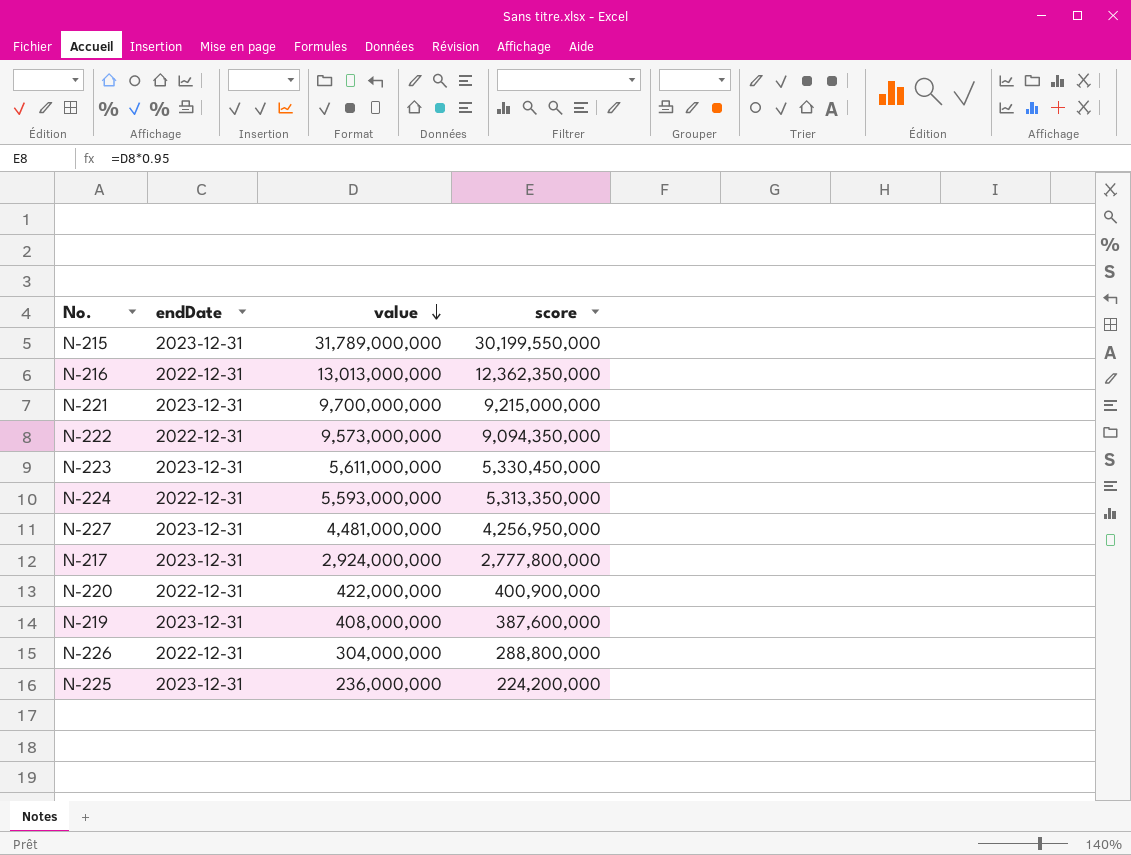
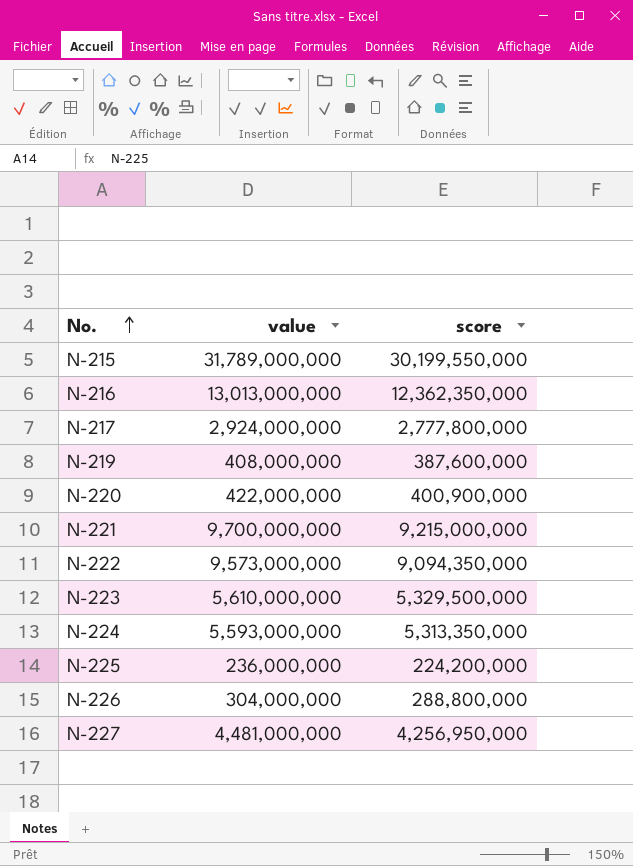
row order: value descending -> No. ascending
column endDate | position: 2 -> none
N-223 | value: 5,611,000,000 -> 5,610,000,000
N-223 | score: 5,330,450,000 -> 5,329,500,000

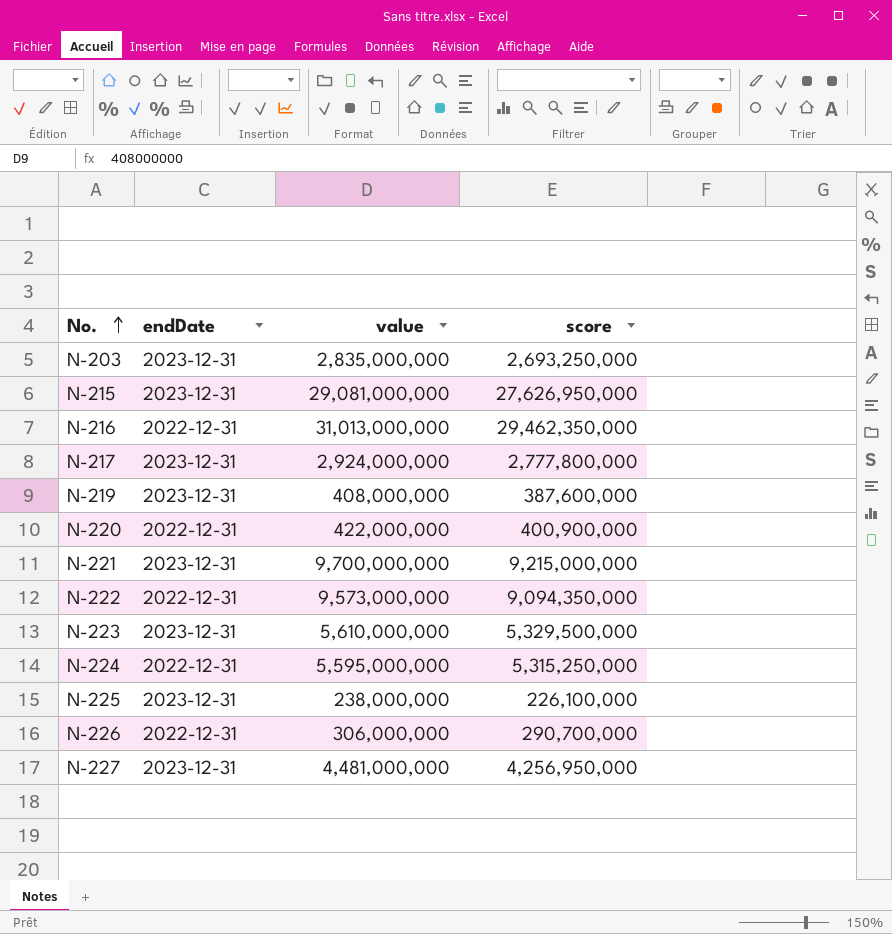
column endDate | position: none -> 2
row N-203: none -> 2023-12-31 | 2,835,000,000 | 2,693,250,000
N-215 | value: 31,789,000,000 -> 29,081,000,000
N-215 | score: 30,199,550,000 -> 27,626,950,000
N-216 | value: 13,013,000,000 -> 31,013,000,000
N-216 | score: 12,362,350,000 -> 29,462,350,000
N-224 | value: 5,593,000,000 -> 5,595,000,000
N-224 | score: 5,313,350,000 -> 5,315,250,000
N-225 | value: 236,000,000 -> 238,000,000
N-225 | score: 224,200,000 -> 226,100,000
N-226 | value: 304,000,000 -> 306,000,000
N-226 | score: 288,800,000 -> 290,700,000

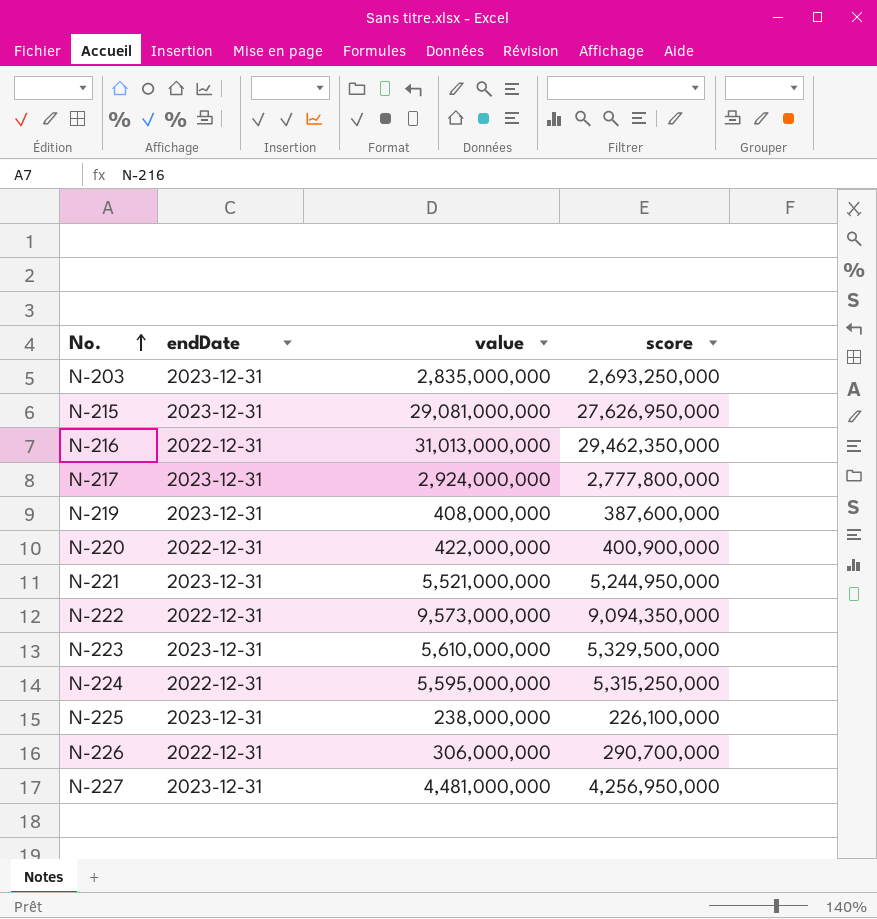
N-221 | value: 9,700,000,000 -> 5,521,000,000
N-221 | score: 9,215,000,000 -> 5,244,950,000

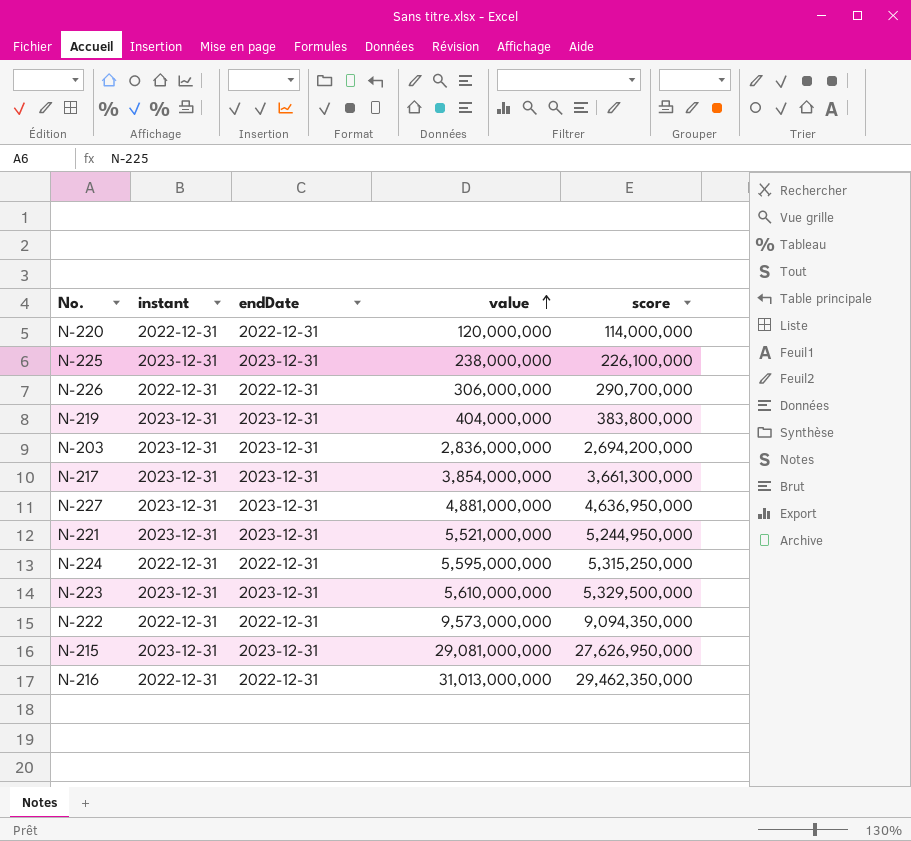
row order: No. ascending -> value ascending
column instant | position: none -> 2
N-220 | value: 422,000,000 -> 120,000,000
N-220 | score: 400,900,000 -> 114,000,000
N-219 | value: 408,000,000 -> 404,000,000
N-219 | score: 387,600,000 -> 383,800,000
N-203 | value: 2,835,000,000 -> 2,836,000,000
N-203 | score: 2,693,250,000 -> 2,694,200,000
N-217 | value: 2,924,000,000 -> 3,854,000,000
N-217 | score: 2,777,800,000 -> 3,661,300,000
N-227 | value: 4,481,000,000 -> 4,881,000,000
N-227 | score: 4,256,950,000 -> 4,636,950,000

